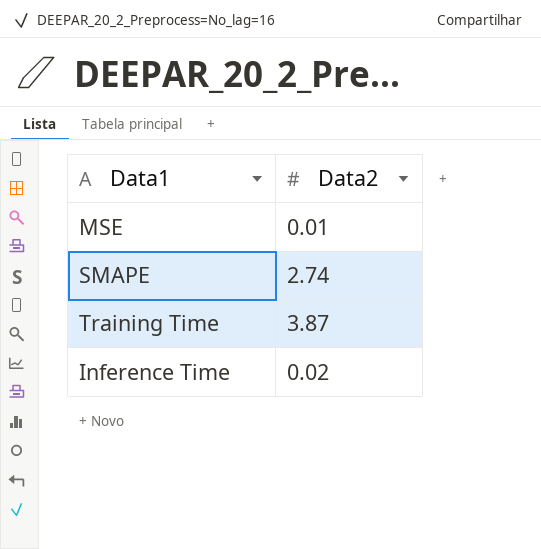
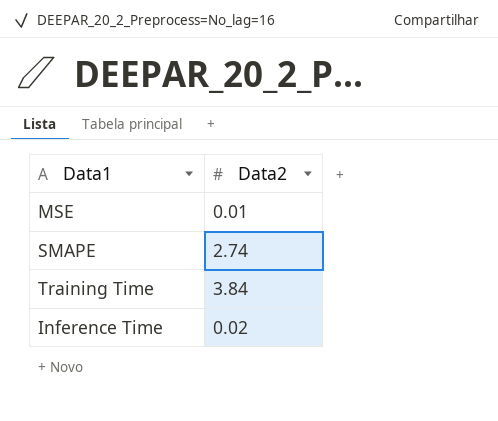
Training Time | Data2: 3.87 -> 3.84

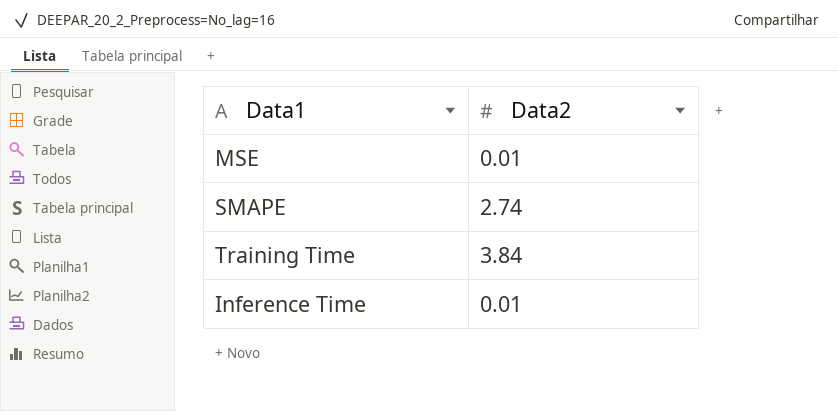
Inference Time | Data2: 0.02 -> 0.01

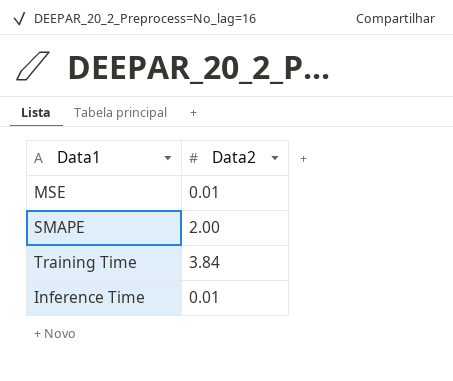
SMAPE | Data2: 2.74 -> 2.00

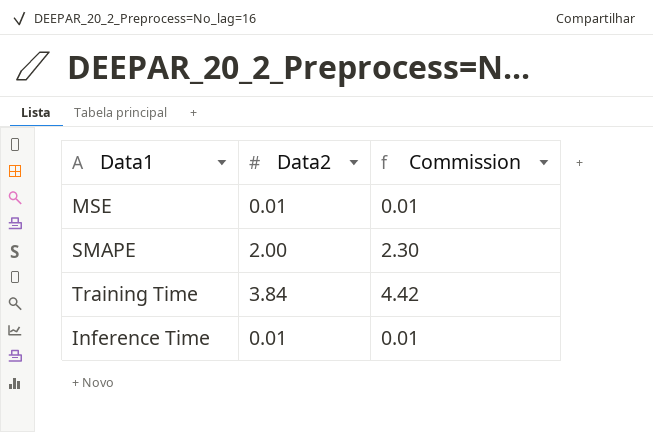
column Commission | formula: none -> [Data2] * 1.15

